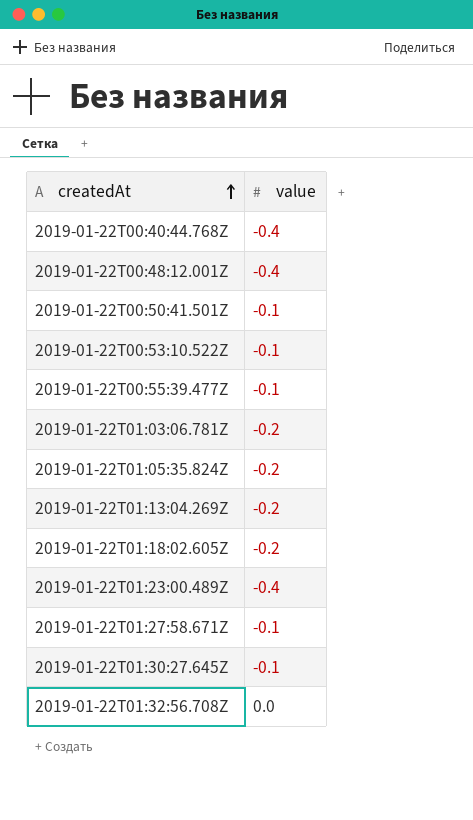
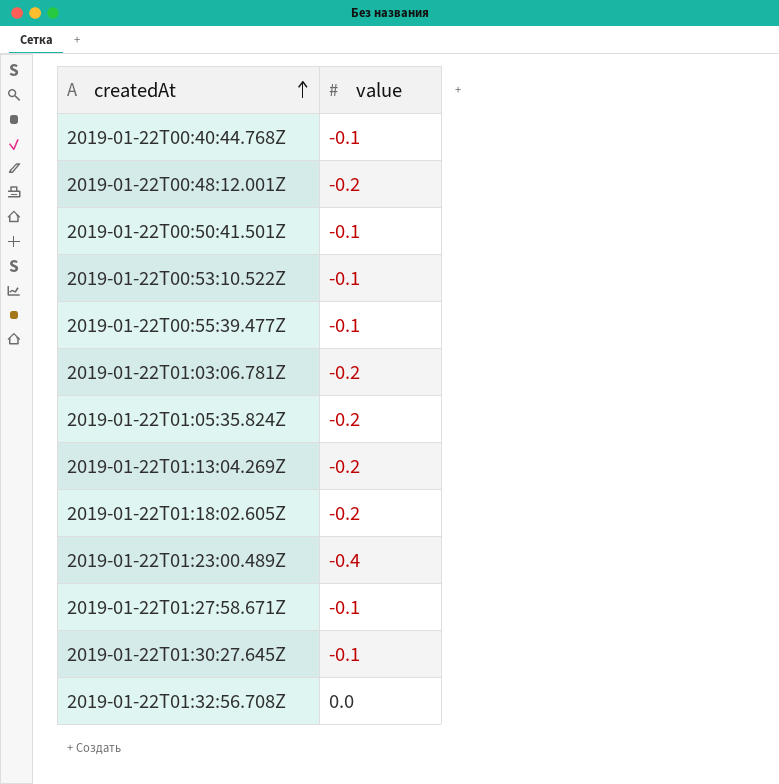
2019-01-22T00:40:44.768Z | value: -0.4 -> -0.1
2019-01-22T00:48:12.001Z | value: -0.4 -> -0.2

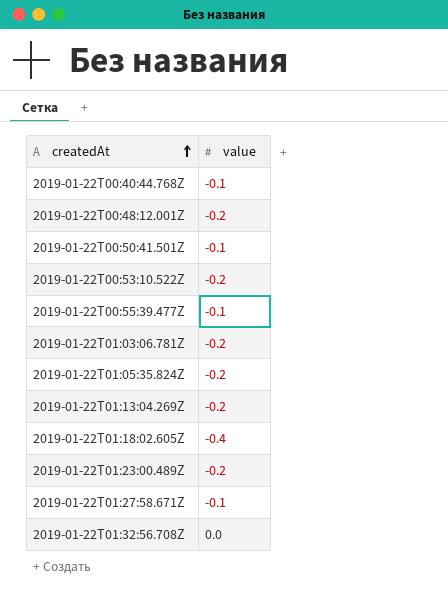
row 2019-01-22T01:30:27.645Z: -0.1 -> none
2019-01-22T00:53:10.522Z | value: -0.1 -> -0.2
2019-01-22T01:18:02.605Z | value: -0.2 -> -0.4
2019-01-22T01:23:00.489Z | value: -0.4 -> -0.2

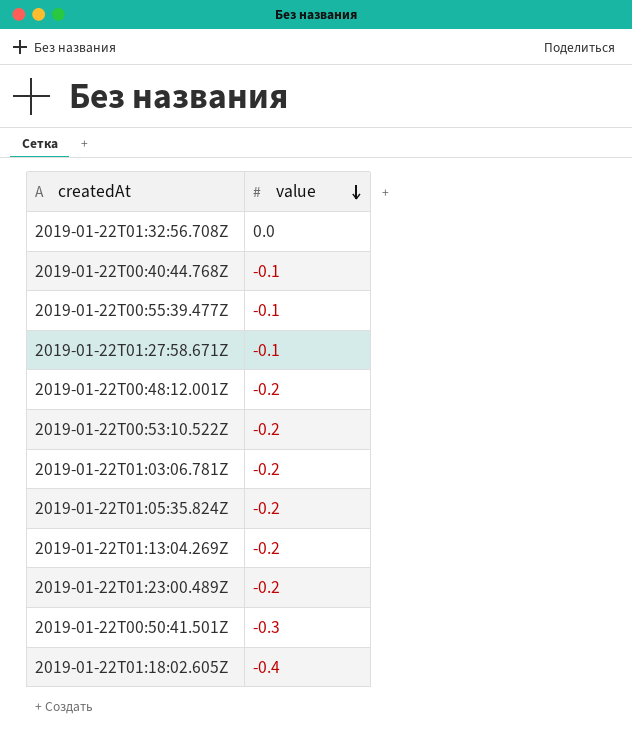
row order: createdAt ascending -> value descending
2019-01-22T00:50:41.501Z | value: -0.1 -> -0.3

